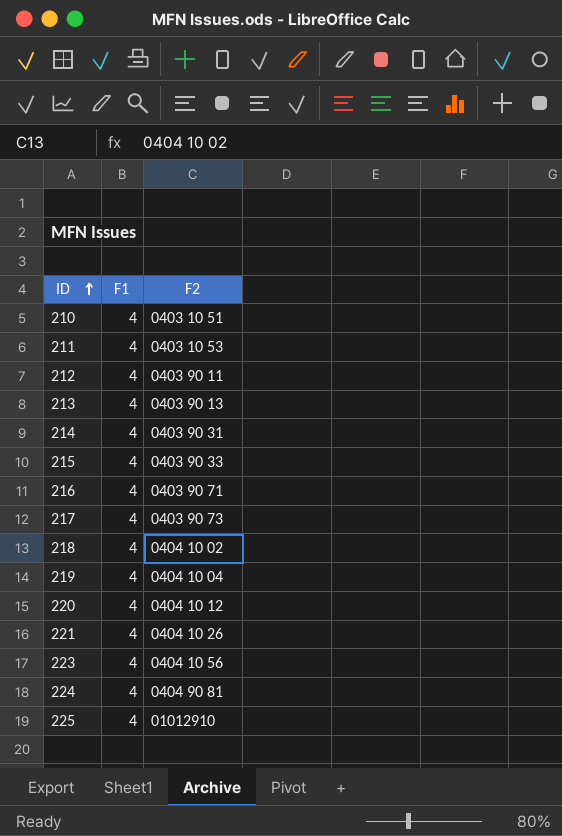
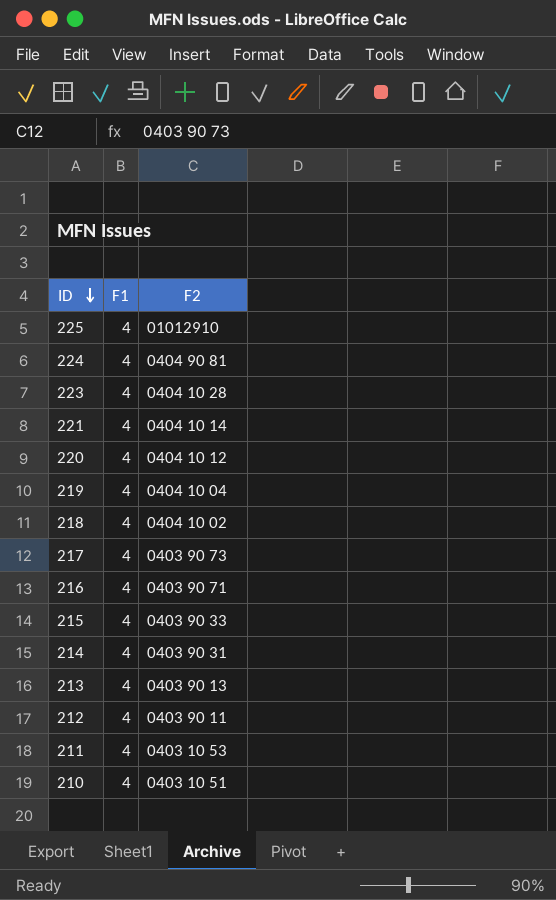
row order: ID ascending -> ID descending
223 | F2: 0404 10 56 -> 0404 10 28
221 | F2: 0404 10 26 -> 0404 10 14

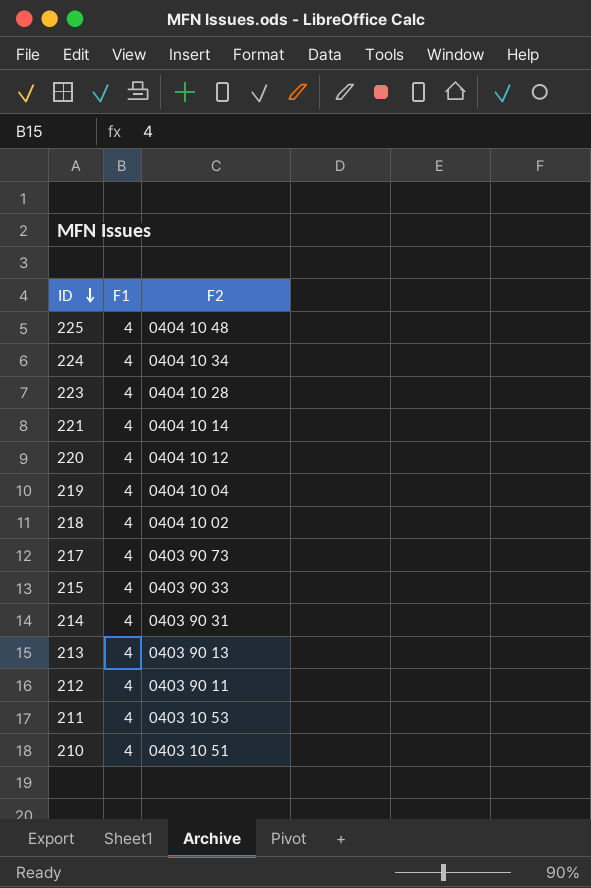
row 216: 4 | 0403 90 71 -> none
225 | F2: 01012910 -> 0404 10 48
224 | F2: 0404 90 81 -> 0404 10 34

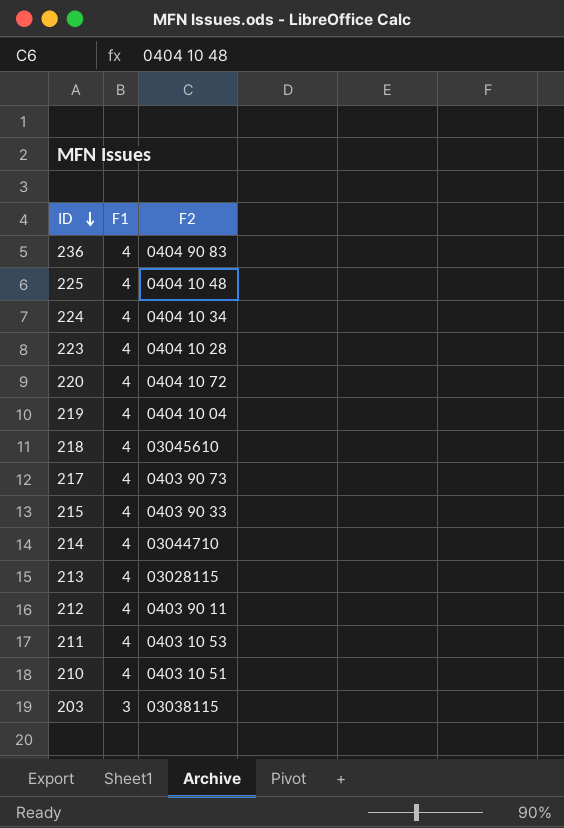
row 221: 4 | 0404 10 14 -> none
row 236: none -> 4 | 0404 90 83
220 | F2: 0404 10 12 -> 0404 10 72
218 | F2: 0404 10 02 -> 03045610
214 | F2: 0403 90 31 -> 03044710
213 | F2: 0403 90 13 -> 03028115
row 203: none -> 3 | 03038115

